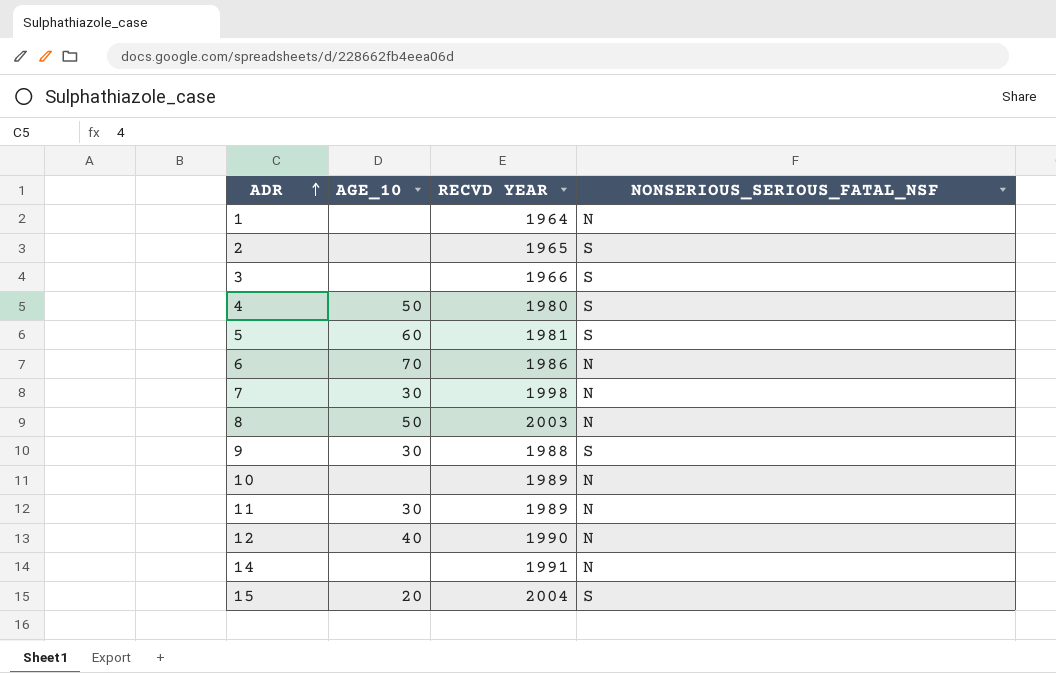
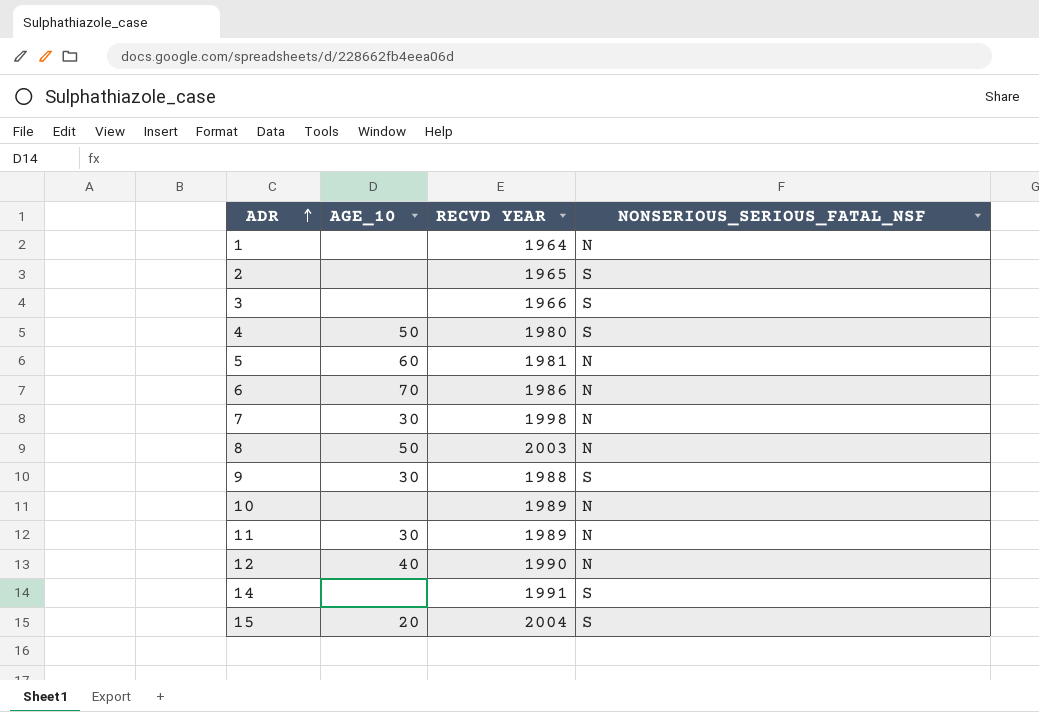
5 | NONSERIOUS_SERIOUS_FATAL_NSF: S -> N
14 | NONSERIOUS_SERIOUS_FATAL_NSF: N -> S

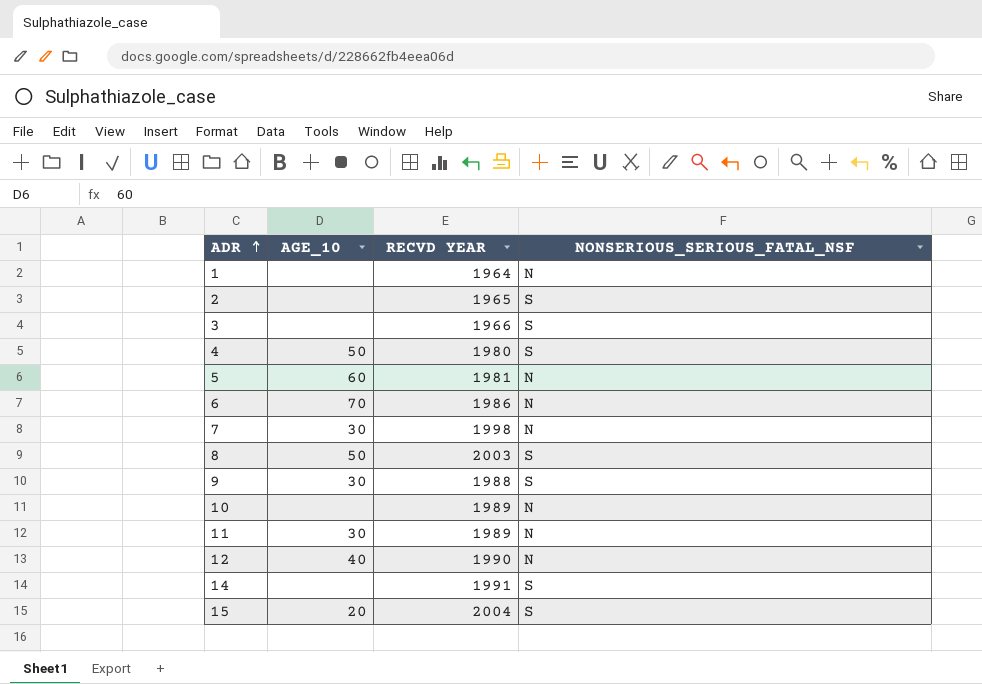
8 | NONSERIOUS_SERIOUS_FATAL_NSF: N -> S

